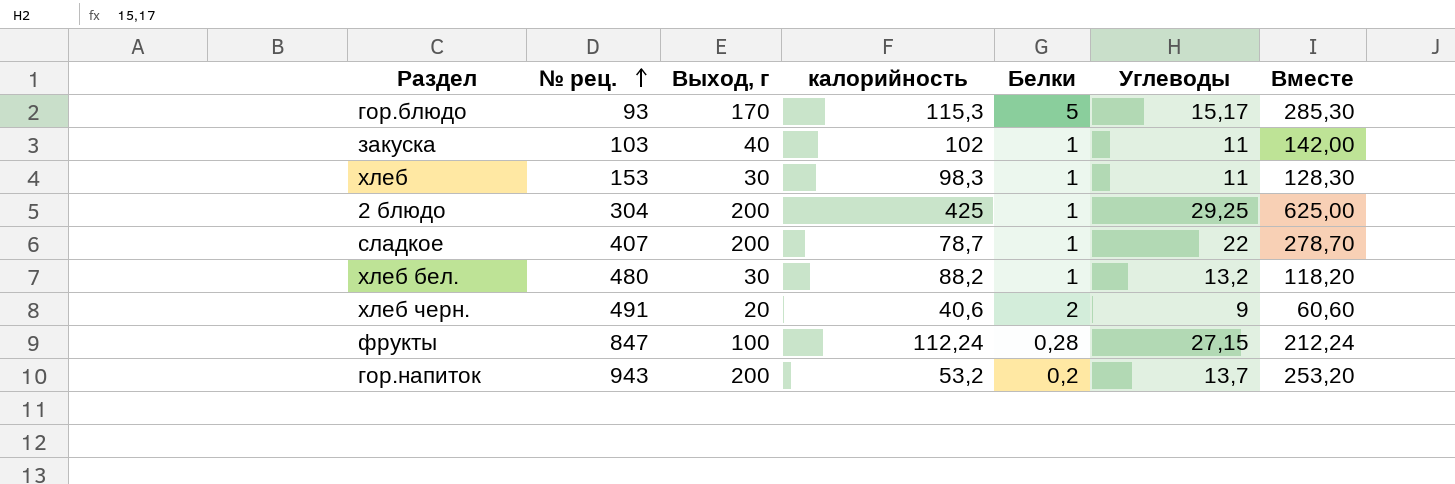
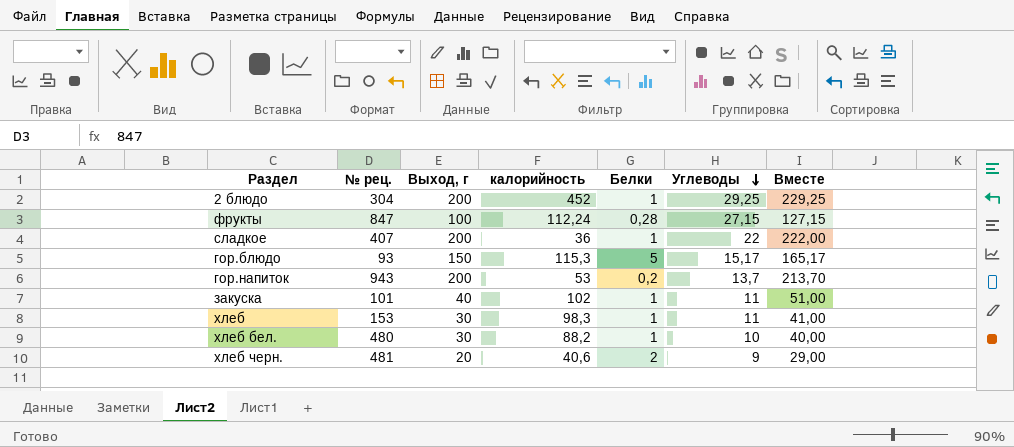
row order: № рец. ascending -> Углеводы descending
column Вместе | formula: [Выход, г] + [калорийность] -> [Выход, г] + [Углеводы]
2 блюдо | калорийность: 425 -> 452
сладкое | калорийность: 78,7 -> 36
гор.блюдо | Выход, г: 170 -> 150
гор.напиток | калорийность: 53,2 -> 53
закуска | № рец.: 103 -> 101
хлеб бел. | Углеводы: 13,2 -> 10
хлеб черн. | № рец.: 491 -> 481

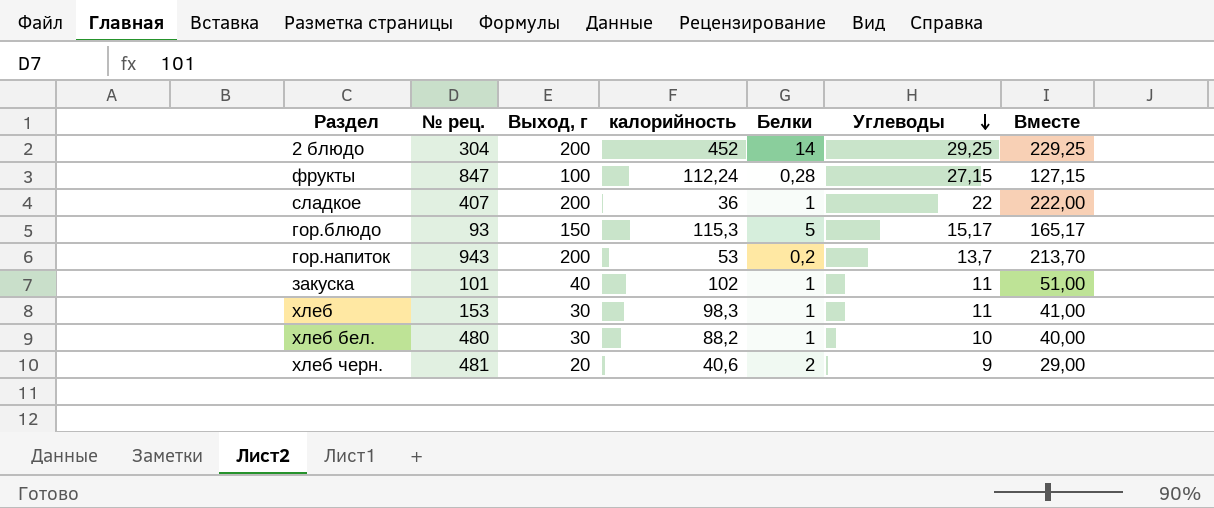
2 блюдо | Белки: 1 -> 14

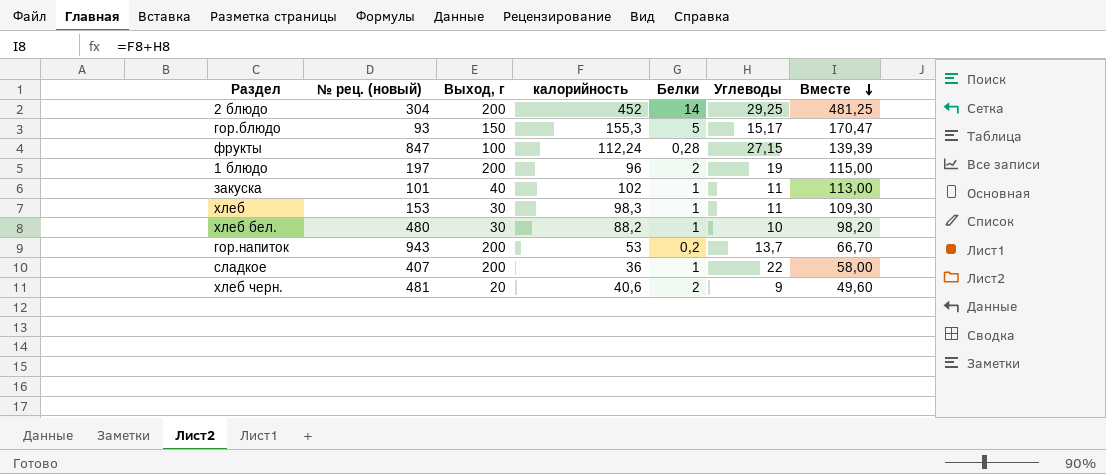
row order: Углеводы descending -> Вместе descending
column name: № рец. -> № рец. (новый)
column Вместе | formula: [Выход, г] + [Углеводы] -> [калорийность] + [Углеводы]
гор.блюдо | калорийность: 115,3 -> 155,3
row 1 блюдо: none -> 197 | 200 | 96 | 2 | 19 | 115,00

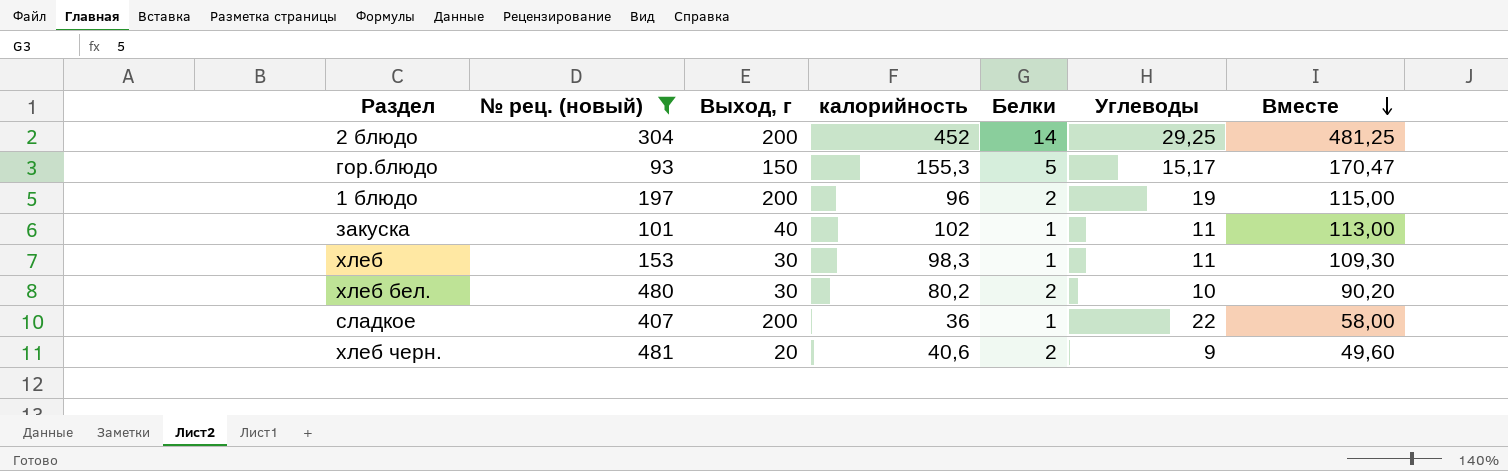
filter: none -> № рец. (новый) <= 481
хлеб бел. | калорийность: 88,2 -> 80,2
хлеб бел. | Белки: 1 -> 2
хлеб бел. | Вместе: 98,20 -> 90,20

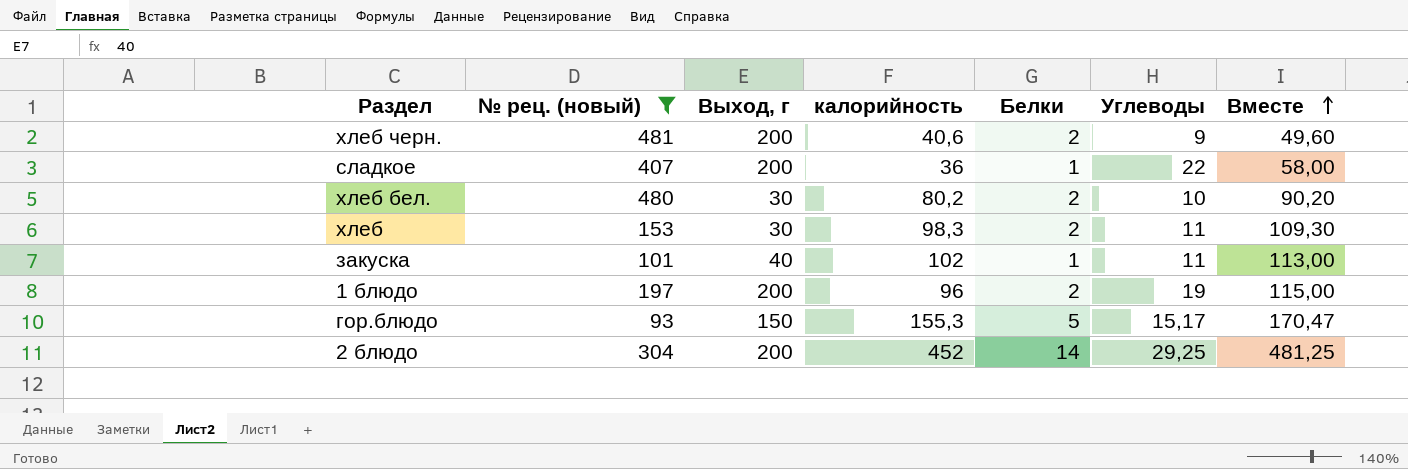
row order: Вместе descending -> Вместе ascending
хлеб черн. | Выход, г: 20 -> 200
хлеб | Белки: 1 -> 2

